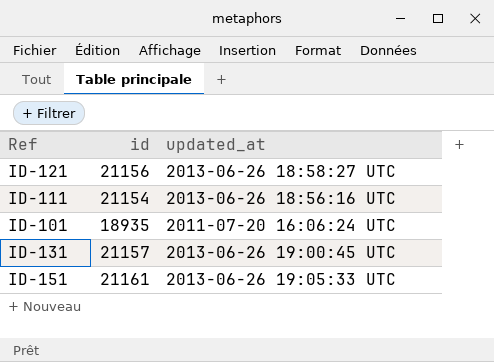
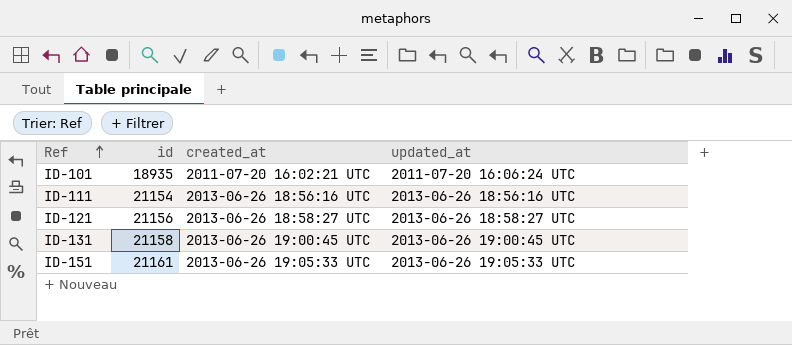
row order: none -> Ref ascending
column created_at | position: none -> 3
ID-131 | id: 21157 -> 21158

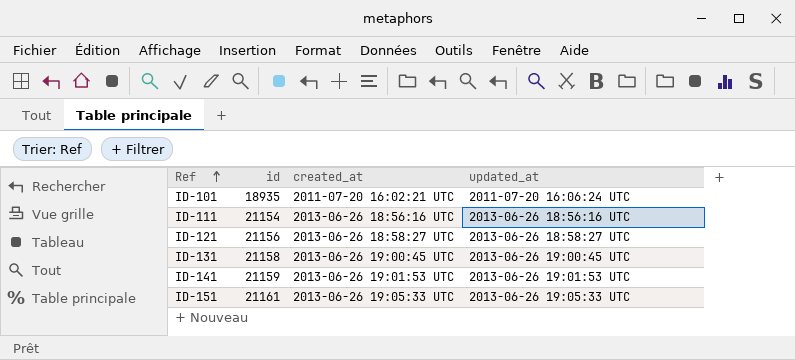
row ID-141: none -> 21159 | 2013-06-26 19:01:53 UTC | 2013-06-26 19:01:53 UTC

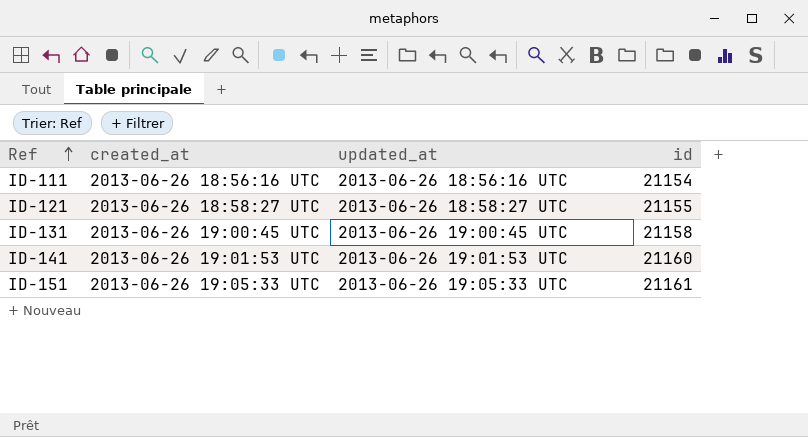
column id | position: 2 -> 4
row ID-101: 18935 | 2011-07-20 16:02:21 UTC | 2011-07-20 16:06:24 UTC -> none
ID-121 | id: 21156 -> 21155
ID-141 | id: 21159 -> 21160

